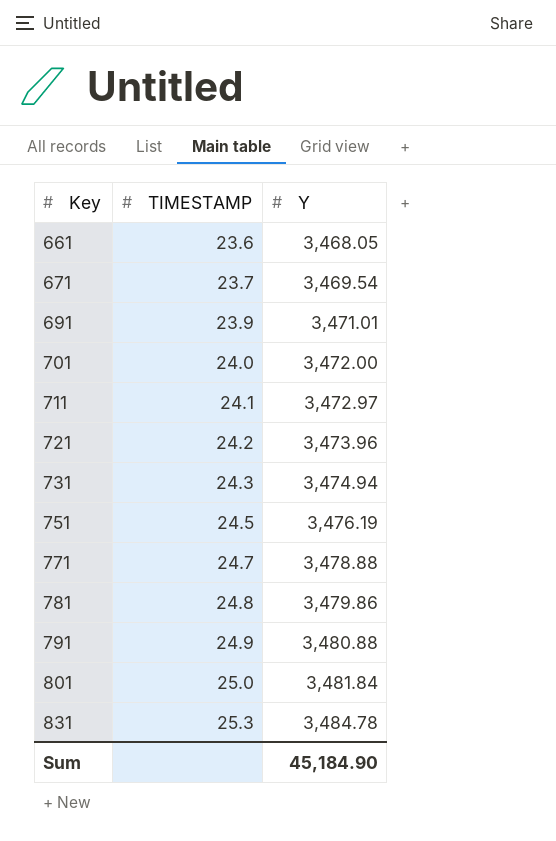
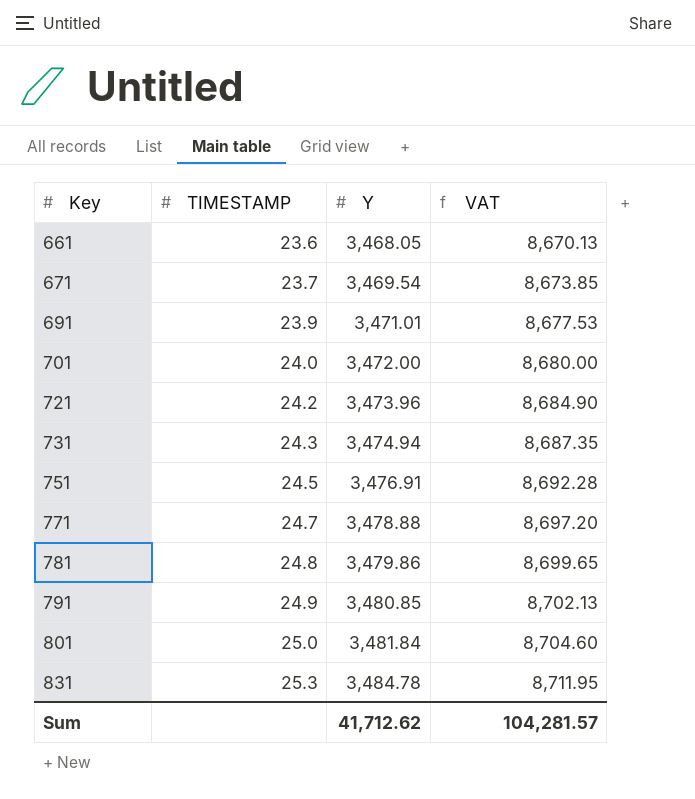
column VAT | formula: none -> [Y] * 2.5
row 711: 24.1 | 3,472.97 -> none
751 | Y: 3,476.19 -> 3,476.91
791 | Y: 3,480.88 -> 3,480.85
Sum | Y: 45,184.90 -> 41,712.62

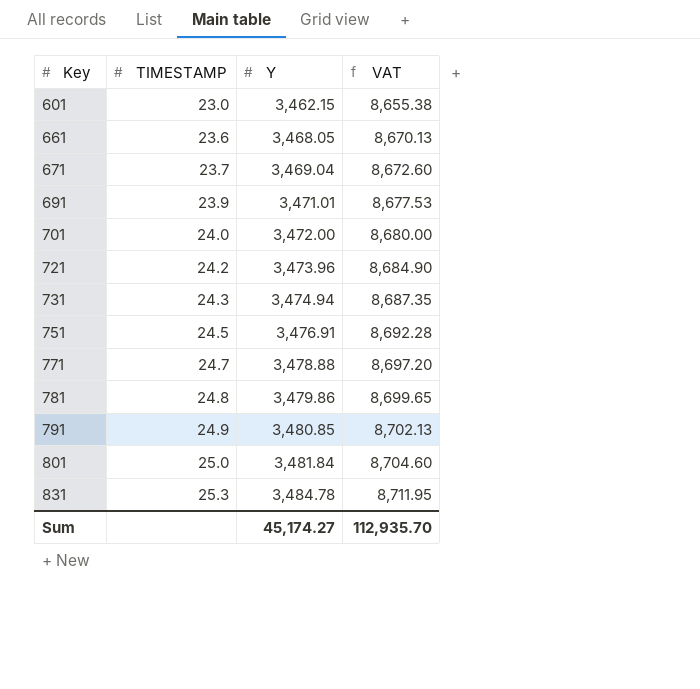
row 601: none -> 23.0 | 3,462.15 | 8,655.38
671 | Y: 3,469.54 -> 3,469.04
671 | VAT: 8,673.85 -> 8,672.60
Sum | Y: 41,712.62 -> 45,174.27
Sum | VAT: 104,281.57 -> 112,935.70

